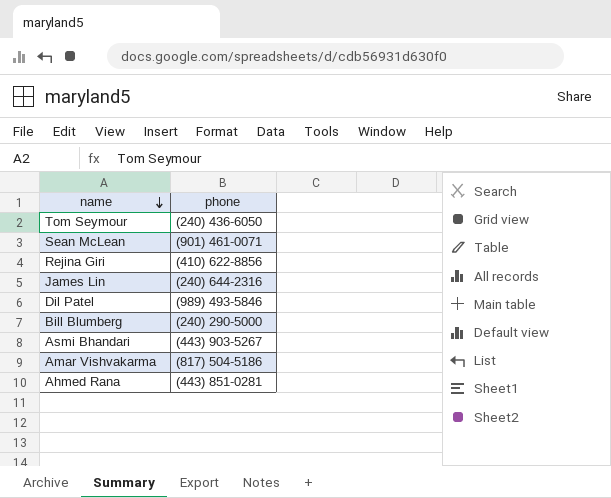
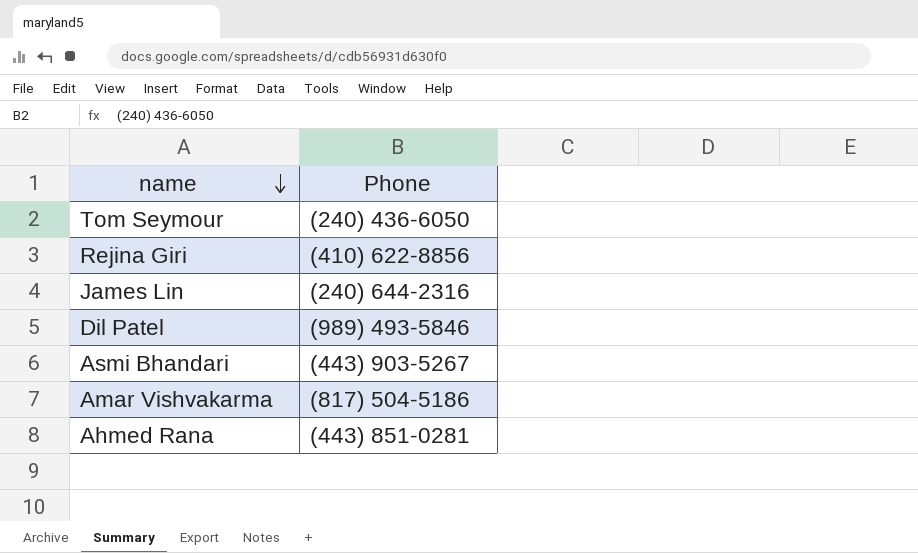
column name: phone -> Phone
row Sean McLean: (901) 461-0071 -> none
row Bill Blumberg: (240) 290-5000 -> none

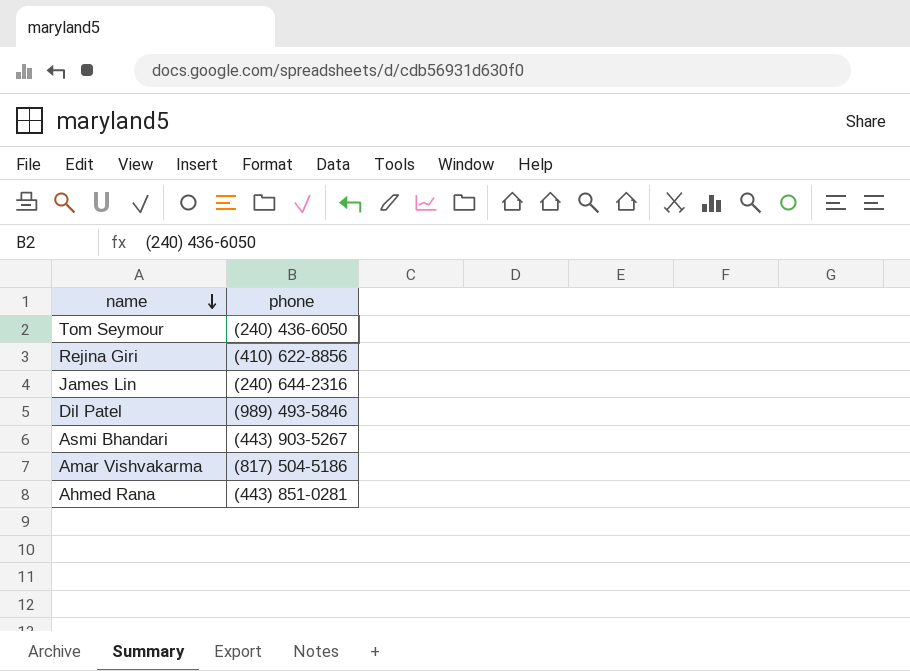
column name: Phone -> phone

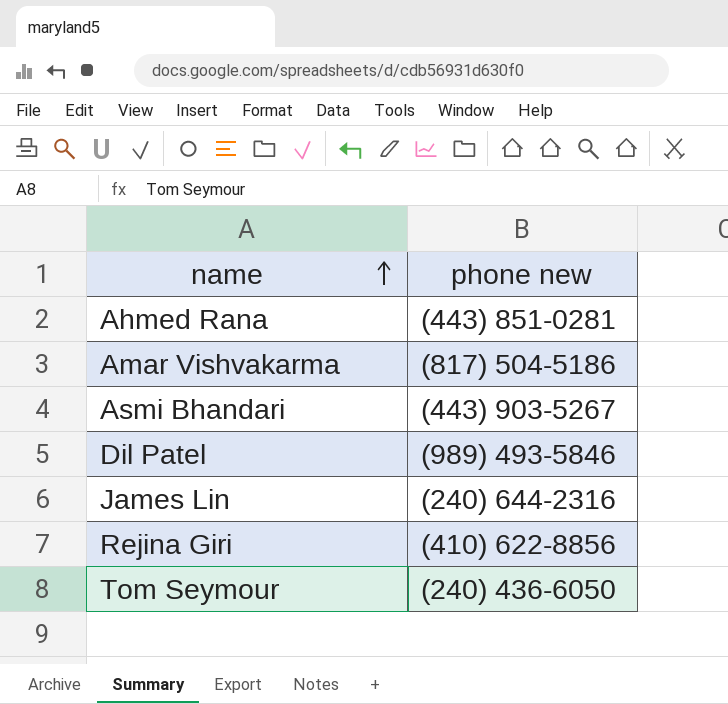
row order: name descending -> name ascending
column name: phone -> phone new

